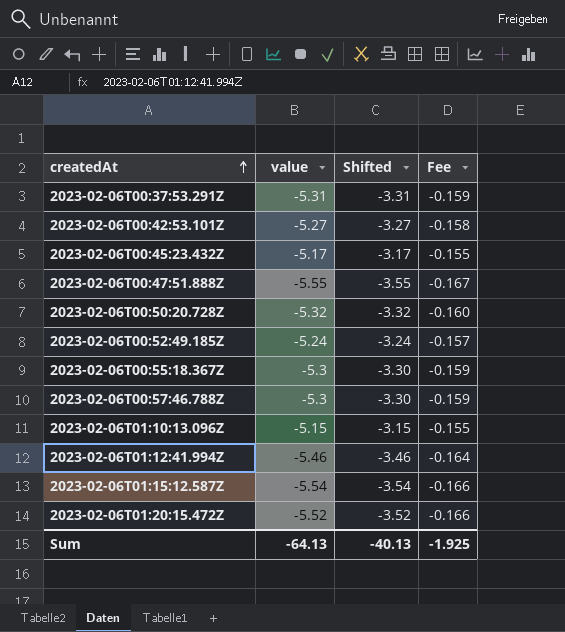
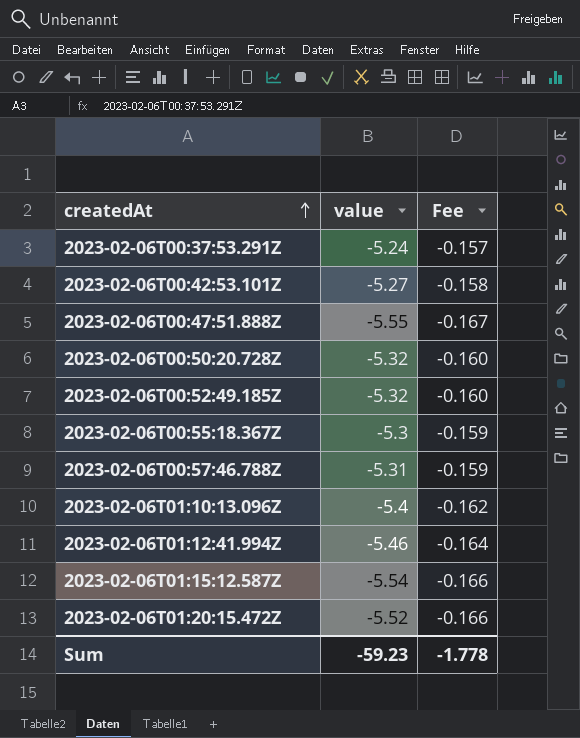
column Shifted | formula: [value] + 2 -> none
row 2023-02-06T00:45:23.432Z: -5.17 | -3.17 | -0.155 -> none
2023-02-06T00:37:53.291Z | value: -5.31 -> -5.24
2023-02-06T00:37:53.291Z | Fee: -0.159 -> -0.157
2023-02-06T00:52:49.185Z | value: -5.24 -> -5.32
2023-02-06T00:52:49.185Z | Fee: -0.157 -> -0.160
2023-02-06T00:57:46.788Z | value: -5.3 -> -5.31
2023-02-06T01:10:13.096Z | value: -5.15 -> -5.4
2023-02-06T01:10:13.096Z | Fee: -0.155 -> -0.162
Sum | value: -64.13 -> -59.23
Sum | Fee: -1.925 -> -1.778

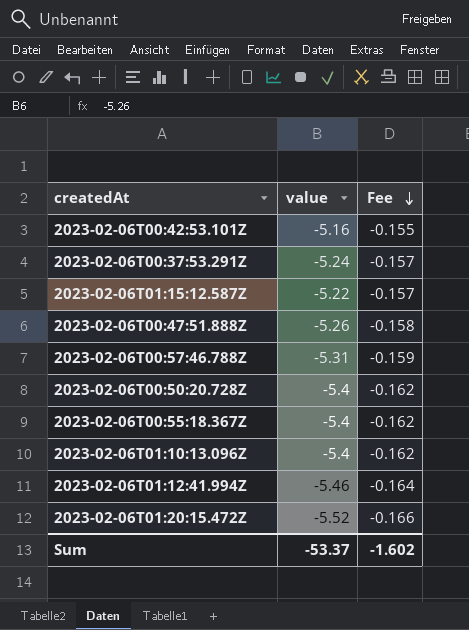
row order: createdAt ascending -> Fee descending
row 2023-02-06T00:52:49.185Z: -5.32 | -0.160 -> none
2023-02-06T00:42:53.101Z | value: -5.27 -> -5.16
2023-02-06T00:42:53.101Z | Fee: -0.158 -> -0.155
2023-02-06T01:15:12.587Z | value: -5.54 -> -5.22
2023-02-06T01:15:12.587Z | Fee: -0.166 -> -0.157
2023-02-06T00:47:51.888Z | value: -5.55 -> -5.26
2023-02-06T00:47:51.888Z | Fee: -0.167 -> -0.158
2023-02-06T00:50:20.728Z | value: -5.32 -> -5.4
2023-02-06T00:50:20.728Z | Fee: -0.160 -> -0.162
2023-02-06T00:55:18.367Z | value: -5.3 -> -5.4
2023-02-06T00:55:18.367Z | Fee: -0.159 -> -0.162
Sum | value: -59.23 -> -53.37
Sum | Fee: -1.778 -> -1.602

